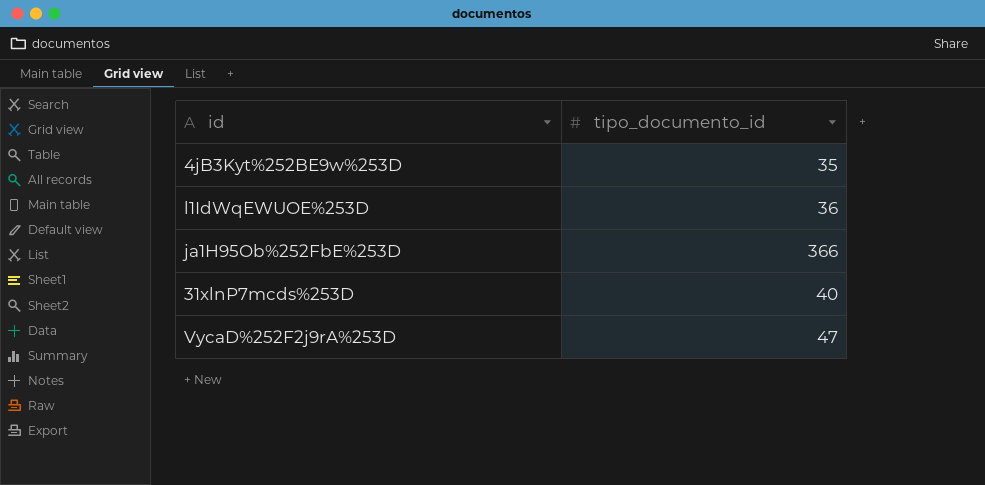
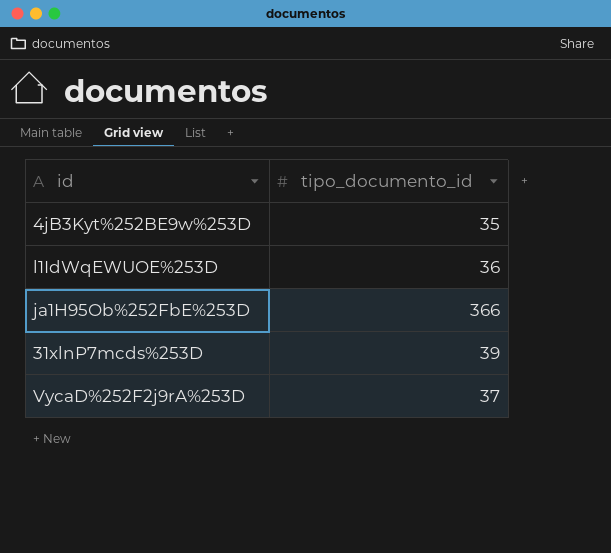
31xlnP7mcds%253D | tipo_documento_id: 40 -> 39
VycaD%252F2j9rA%253D | tipo_documento_id: 47 -> 37

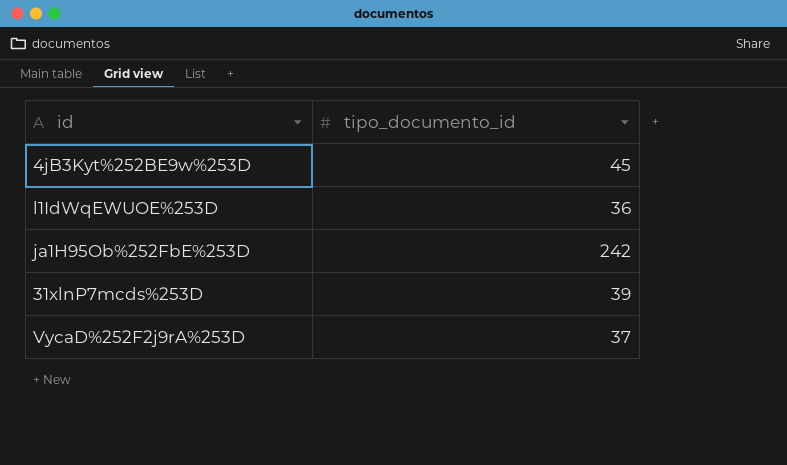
4jB3Kyt%252BE9w%253D | tipo_documento_id: 35 -> 45
ja1H95Ob%252FbE%253D | tipo_documento_id: 366 -> 242

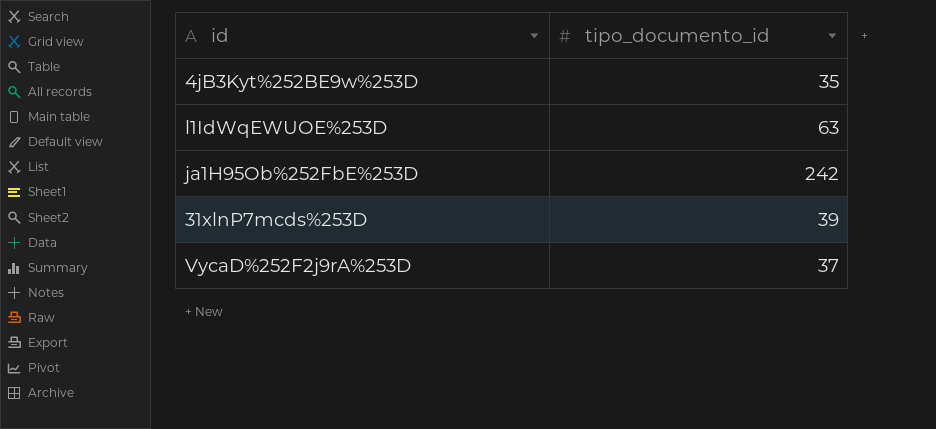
4jB3Kyt%252BE9w%253D | tipo_documento_id: 45 -> 35
l1IdWqEWUOE%253D | tipo_documento_id: 36 -> 63

